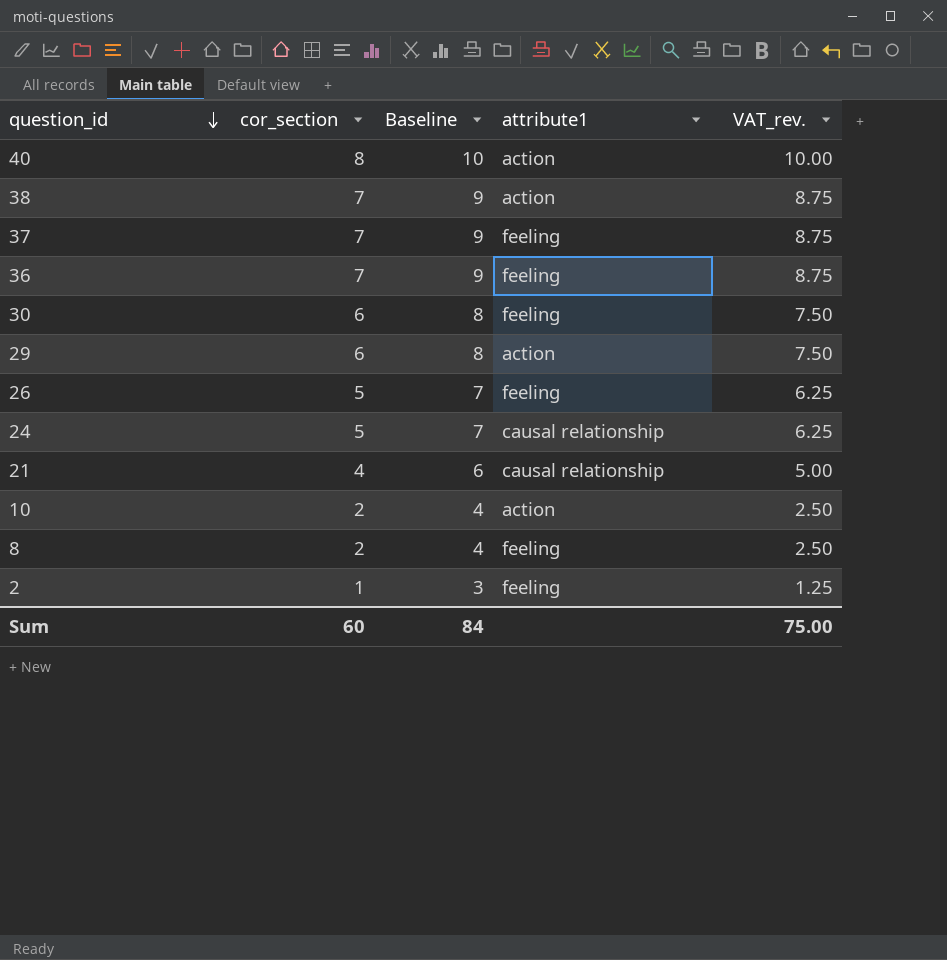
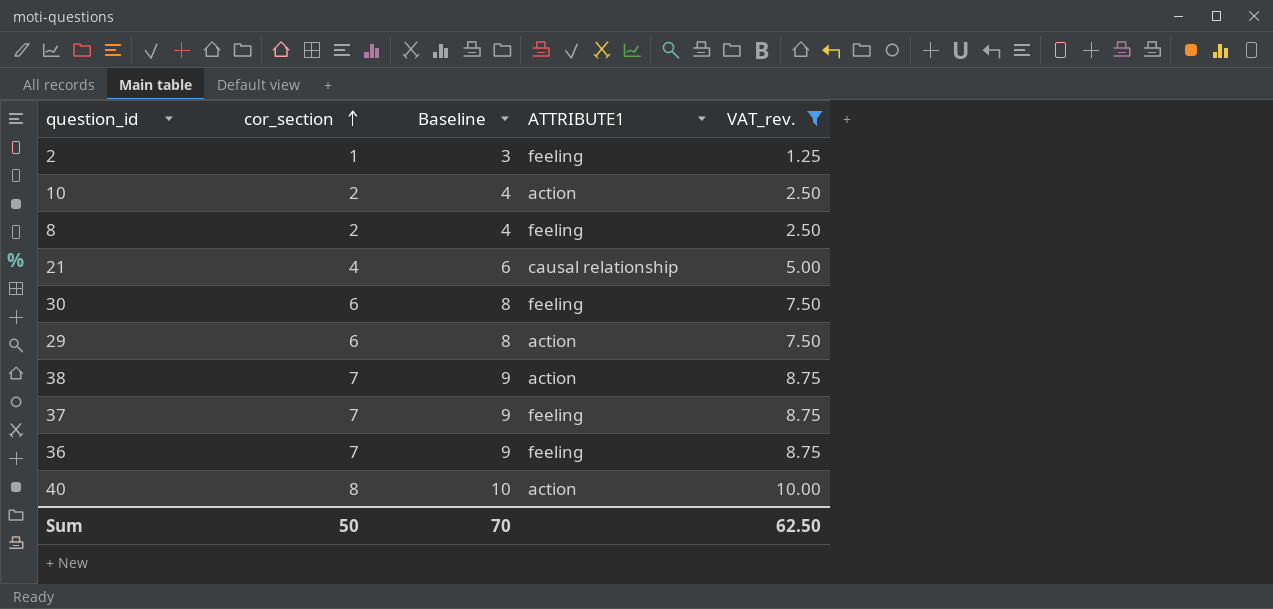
filter: none -> VAT_rev. != 6.25
row order: question_id descending -> cor_section ascending
column name: attribute1 -> ATTRIBUTE1
Sum | cor_section: 60 -> 50
Sum | Baseline: 84 -> 70
Sum | VAT_rev.: 75.00 -> 62.50

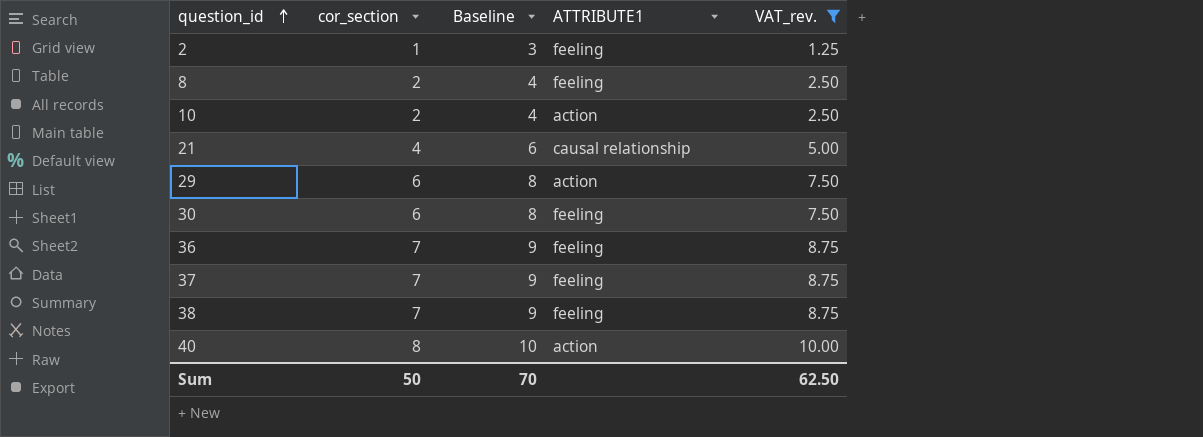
row order: cor_section ascending -> question_id ascending
38 | ATTRIBUTE1: action -> feeling

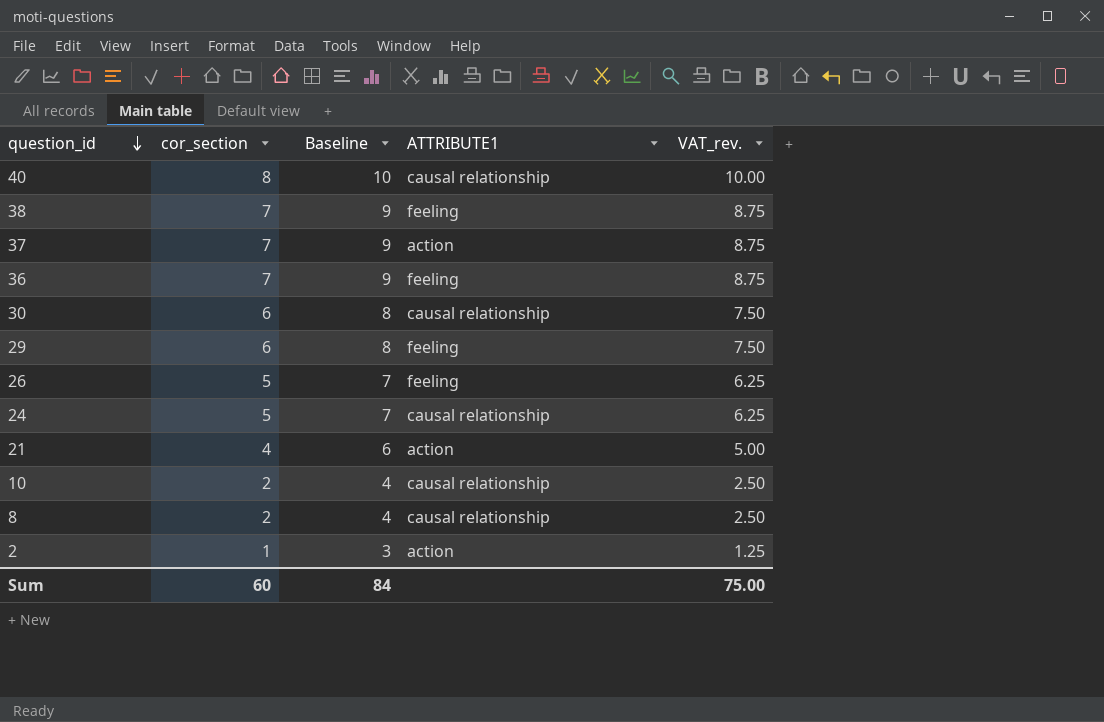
filter: VAT_rev. != 6.25 -> none
row order: question_id ascending -> question_id descending
40 | ATTRIBUTE1: action -> causal relationship
37 | ATTRIBUTE1: feeling -> action
30 | ATTRIBUTE1: feeling -> causal relationship
29 | ATTRIBUTE1: action -> feeling
21 | ATTRIBUTE1: causal relationship -> action
10 | ATTRIBUTE1: action -> causal relationship
8 | ATTRIBUTE1: feeling -> causal relationship
2 | ATTRIBUTE1: feeling -> action
Sum | cor_section: 50 -> 60
Sum | Baseline: 70 -> 84
Sum | VAT_rev.: 62.50 -> 75.00

